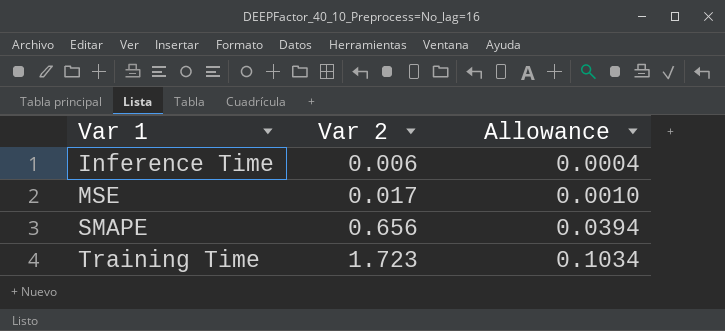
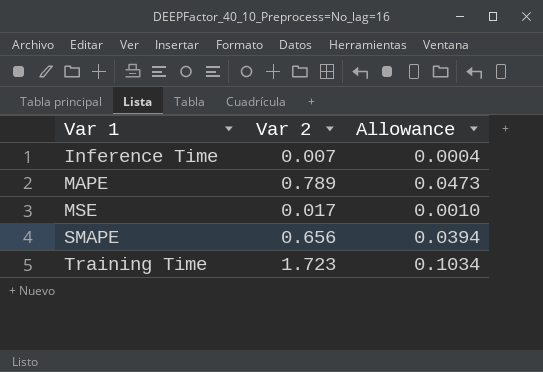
Inference Time | Var 2: 0.006 -> 0.007
row MAPE: none -> 0.789 | 0.0473

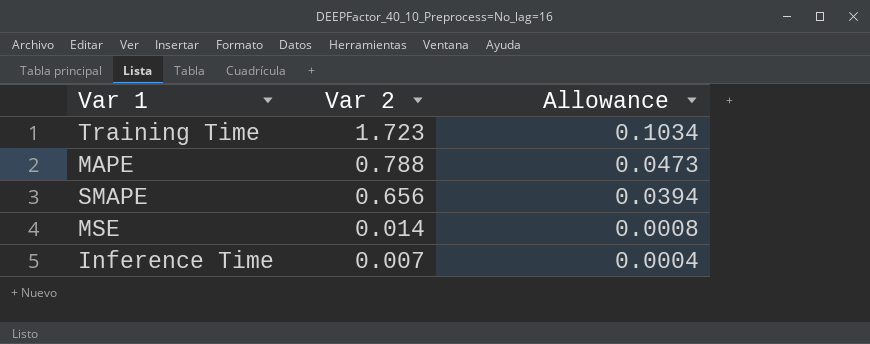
row order: Var 1 ascending -> Var 2 descending
MAPE | Var 2: 0.789 -> 0.788
MSE | Var 2: 0.017 -> 0.014
MSE | Allowance: 0.0010 -> 0.0008

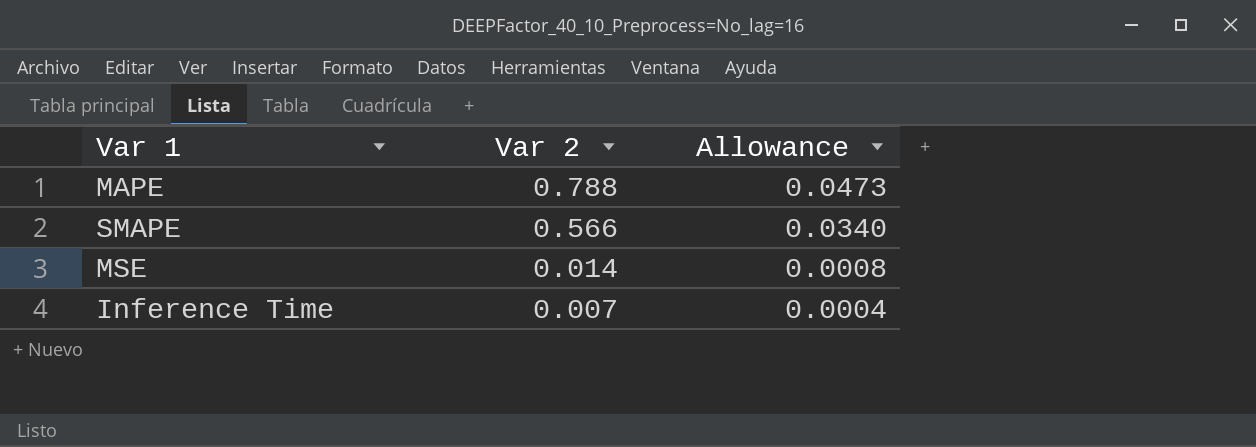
row Training Time: 1.723 | 0.1034 -> none
SMAPE | Var 2: 0.656 -> 0.566
SMAPE | Allowance: 0.0394 -> 0.0340

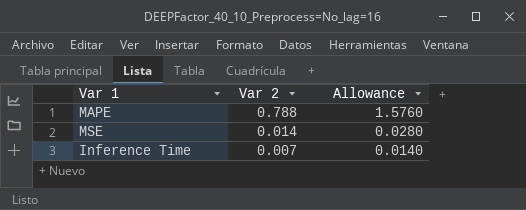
column Allowance | formula: [Var 2] * 0.06 -> [Var 2] * 2
row SMAPE: 0.566 | 0.0340 -> none

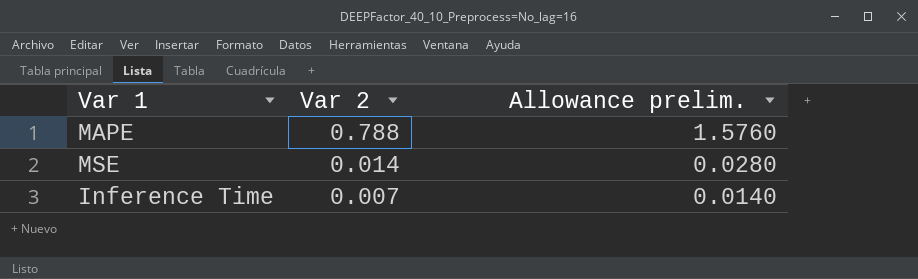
column name: Allowance -> Allowance prelim.

